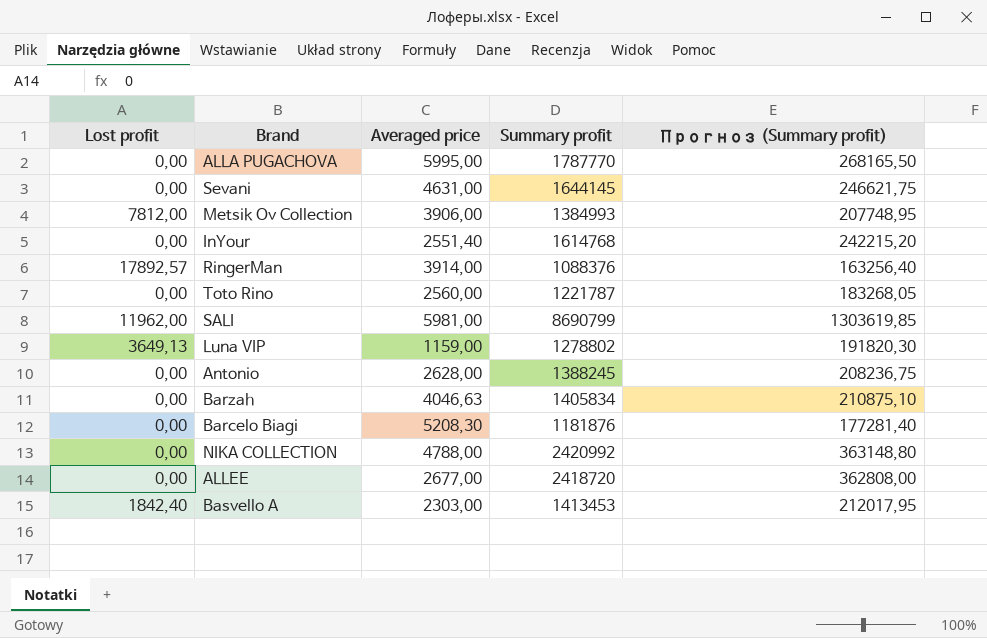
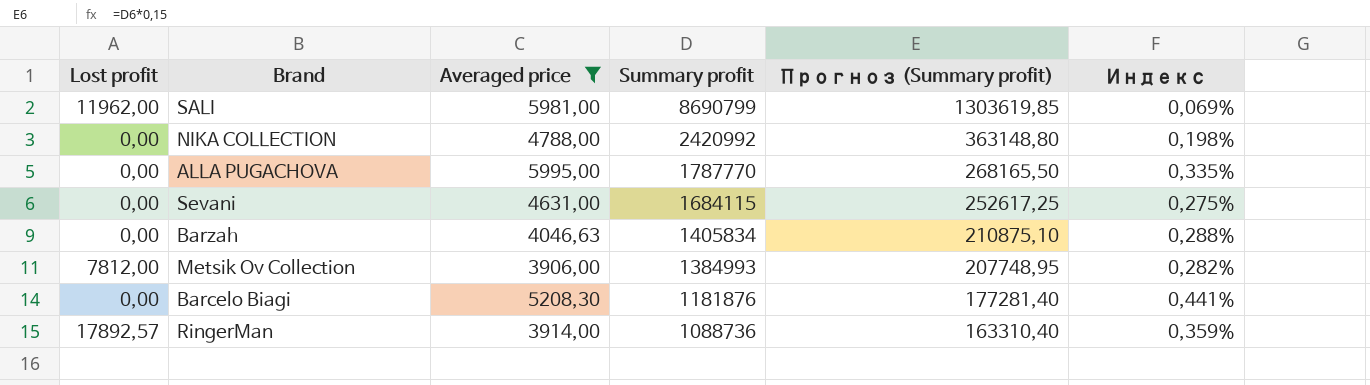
filter: none -> Averaged price >= 3906,00
row order: none -> Summary profit descending
column Индекс | formula: none -> [Averaged price] / [Summary profit]
Sevani | Summary profit: 1644145 -> 1684115
Sevani | Прогноз (Summary profit): 246621,75 -> 252617,25
RingerMan | Summary profit: 1088376 -> 1088736
RingerMan | Прогноз (Summary profit): 163256,40 -> 163310,40

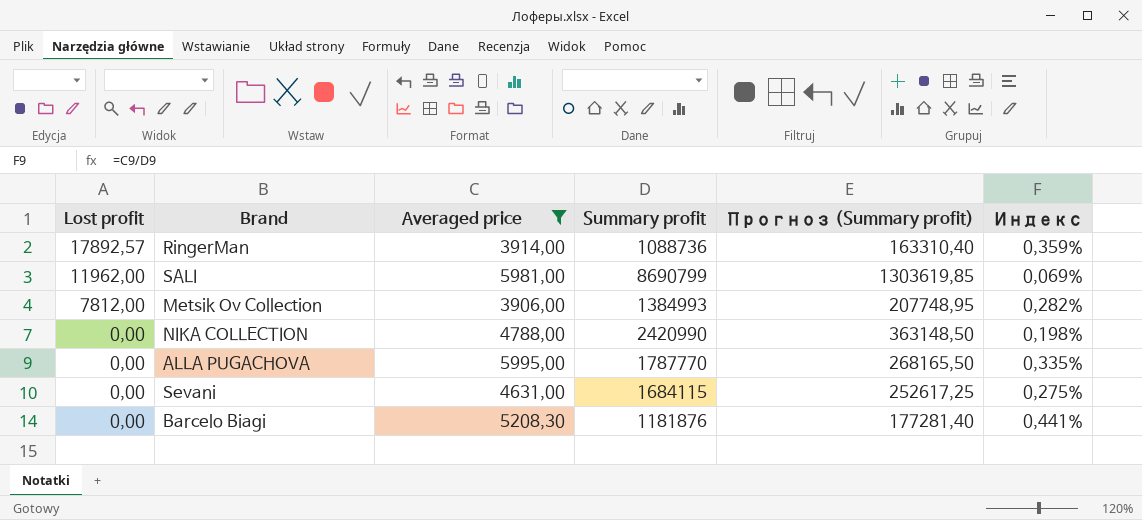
row order: Summary profit descending -> Lost profit descending
row Barzah: 0,00 | 4046,63 | 1405834 | 210875,10 | 0,288% -> none
NIKA COLLECTION | Summary profit: 2420992 -> 2420990
NIKA COLLECTION | Прогноз (Summary profit): 363148,80 -> 363148,50

